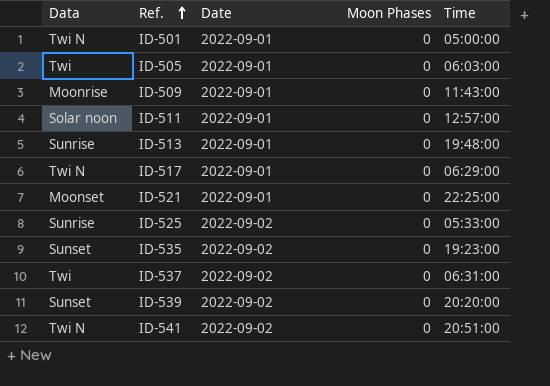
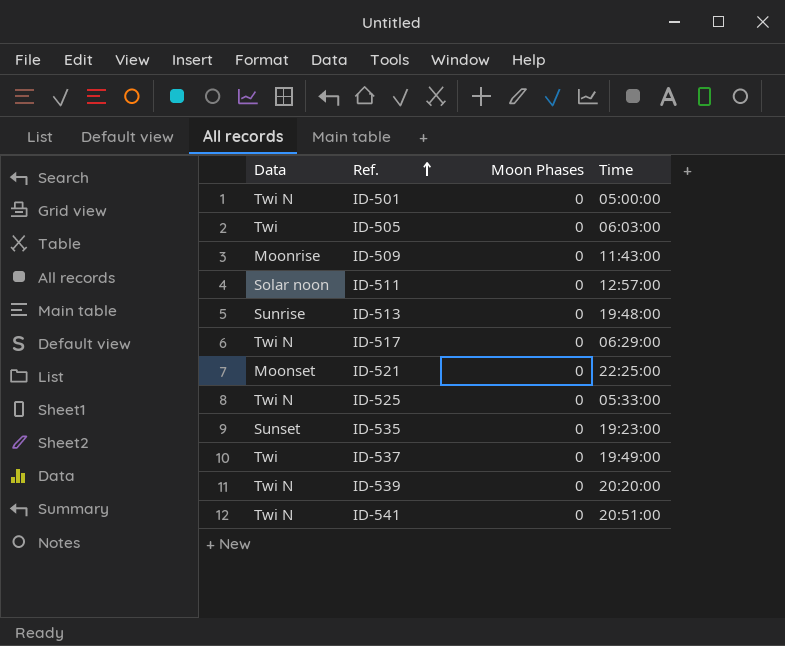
column Date | position: 3 -> none
ID-525 | Data: Sunrise -> Twi N
ID-537 | Time: 06:31:00 -> 19:49:00
ID-539 | Data: Sunset -> Twi N

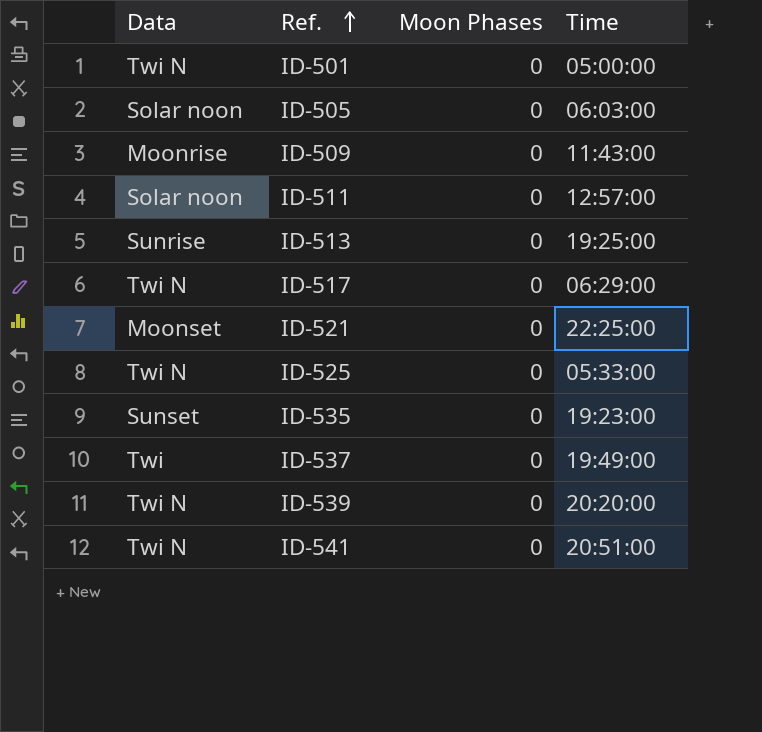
ID-505 | Data: Twi -> Solar noon
ID-513 | Time: 19:48:00 -> 19:25:00

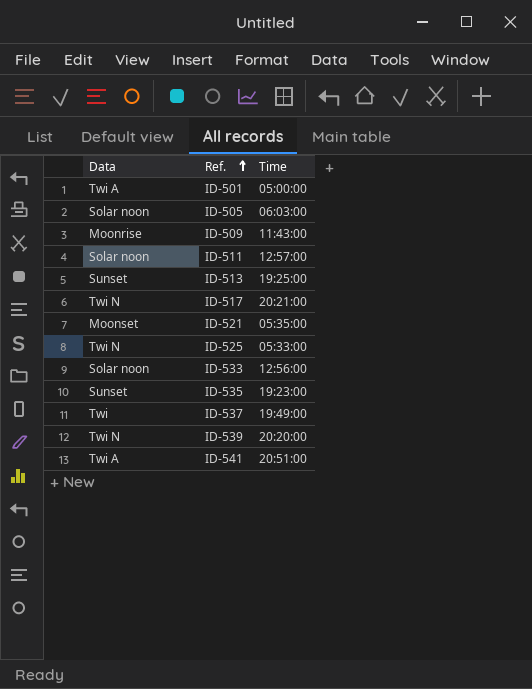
column Moon Phases | position: 3 -> none
ID-501 | Data: Twi N -> Twi A
ID-513 | Data: Sunrise -> Sunset
ID-517 | Time: 06:29:00 -> 20:21:00
ID-521 | Time: 22:25:00 -> 05:35:00
row ID-533: none -> Solar noon | 12:56:00
ID-541 | Data: Twi N -> Twi A

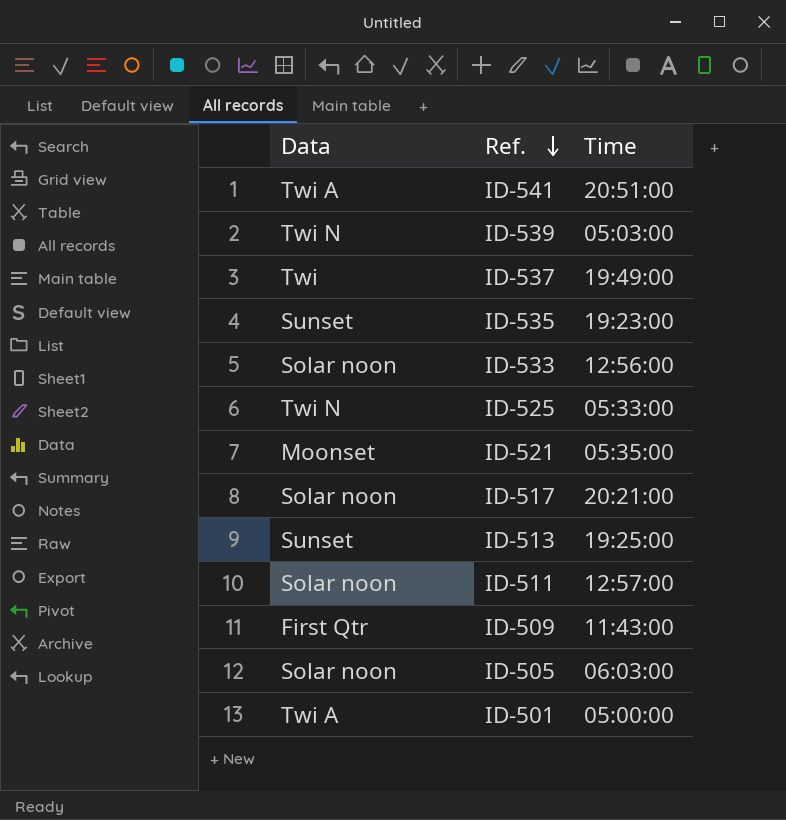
row order: Ref. ascending -> Ref. descending
ID-539 | Time: 20:20:00 -> 05:03:00
ID-517 | Data: Twi N -> Solar noon
ID-509 | Data: Moonrise -> First Qtr

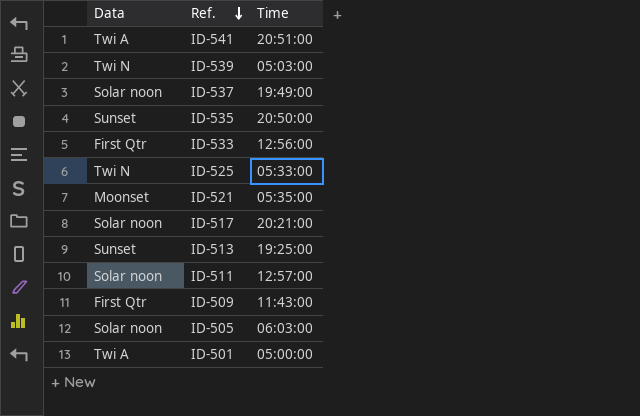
ID-537 | Data: Twi -> Solar noon
ID-535 | Time: 19:23:00 -> 20:50:00
ID-533 | Data: Solar noon -> First Qtr

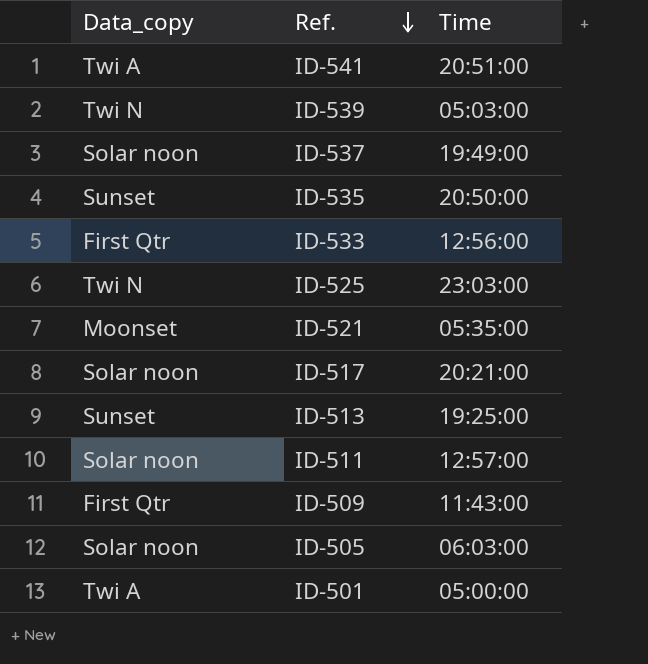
column name: Data -> Data_copy
ID-525 | Time: 05:33:00 -> 23:03:00

